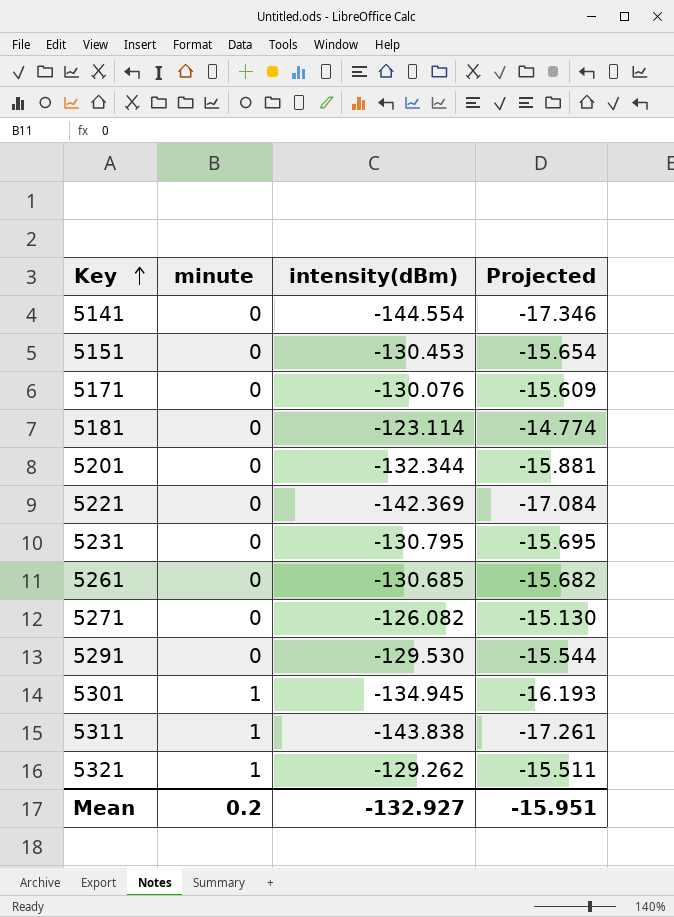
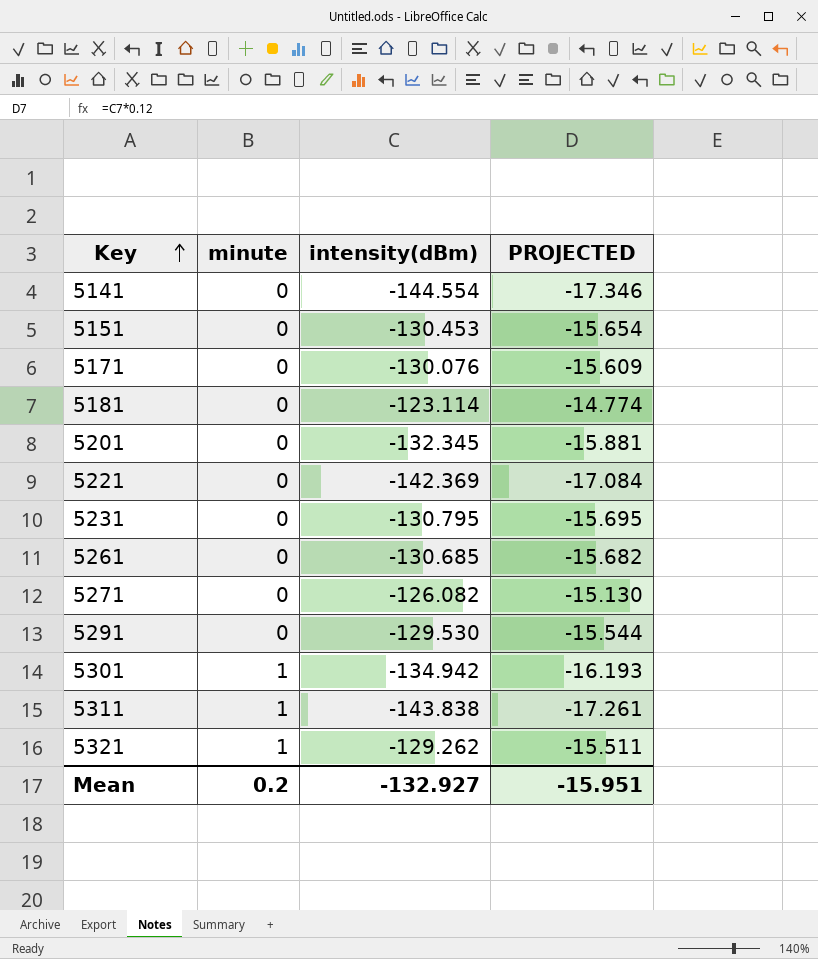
column name: Projected -> PROJECTED
5201 | intensity(dBm): -132.344 -> -132.345
5301 | intensity(dBm): -134.945 -> -134.942

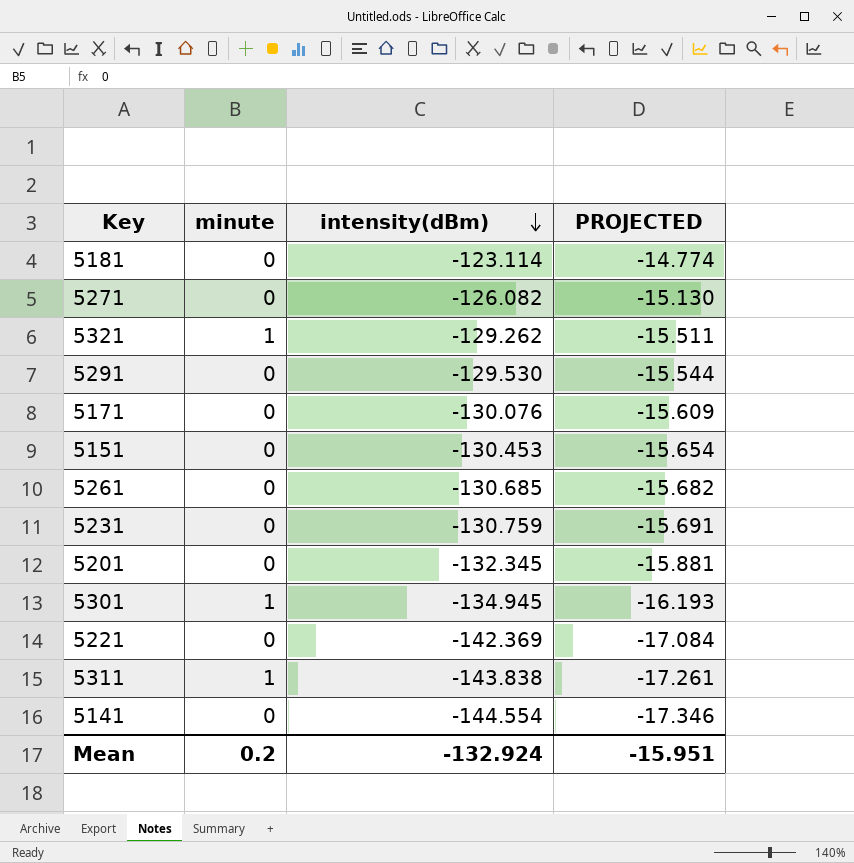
row order: Key ascending -> intensity(dBm) descending
5231 | intensity(dBm): -130.795 -> -130.759
5231 | PROJECTED: -15.695 -> -15.691
5301 | intensity(dBm): -134.942 -> -134.945
Mean | intensity(dBm): -132.927 -> -132.924

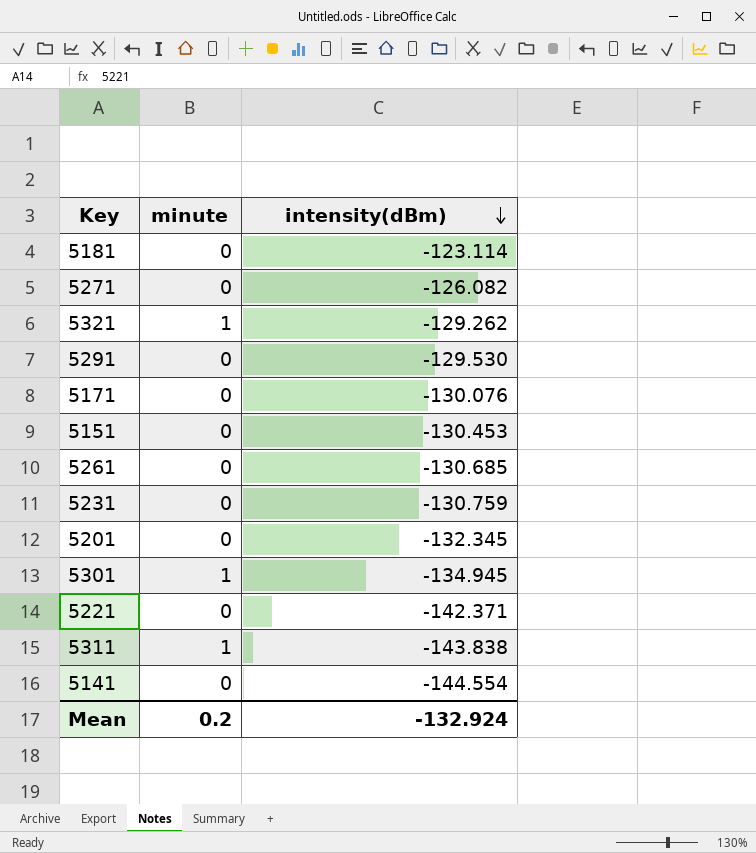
column PROJECTED | formula: [intensity(dBm)] * 0.12 -> none
5221 | intensity(dBm): -142.369 -> -142.371

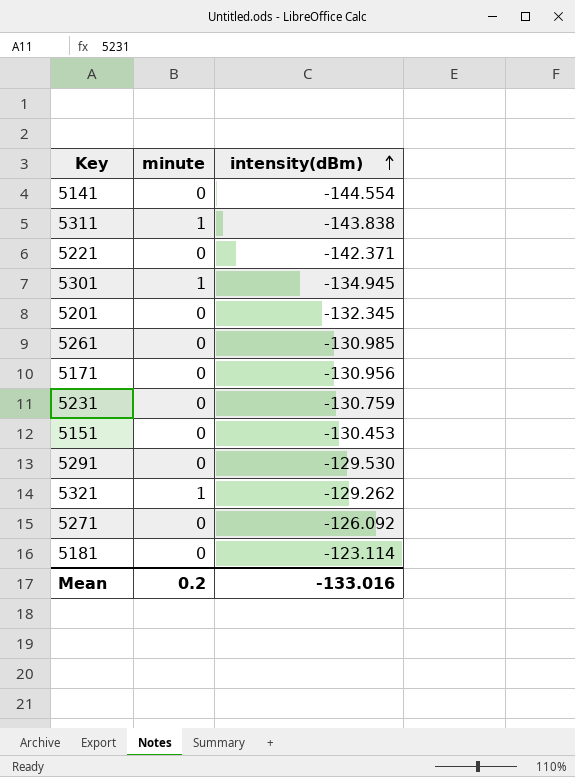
row order: intensity(dBm) descending -> intensity(dBm) ascending
5261 | intensity(dBm): -130.685 -> -130.985
5171 | intensity(dBm): -130.076 -> -130.956
5271 | intensity(dBm): -126.082 -> -126.092
Mean | intensity(dBm): -132.924 -> -133.016

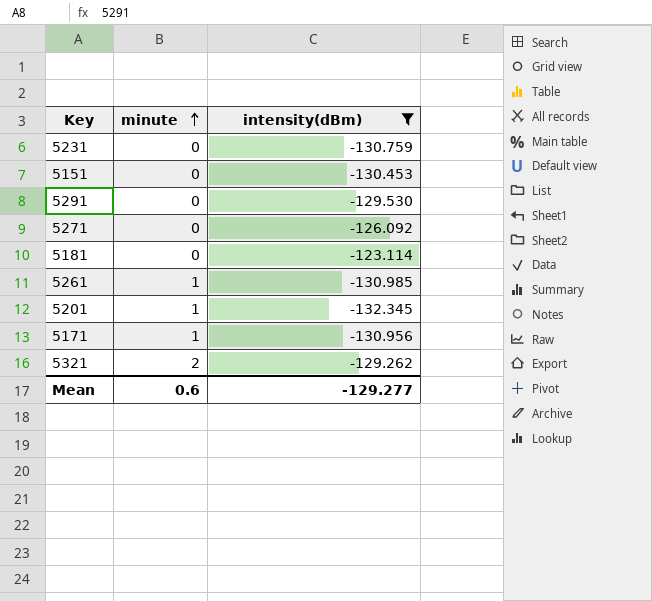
filter: none -> intensity(dBm) >= -132.345
row order: intensity(dBm) ascending -> minute ascending
5261 | minute: 0 -> 1
5201 | minute: 0 -> 1
5171 | minute: 0 -> 1
5321 | minute: 1 -> 2
Mean | minute: 0.2 -> 0.6
Mean | intensity(dBm): -133.016 -> -129.277

